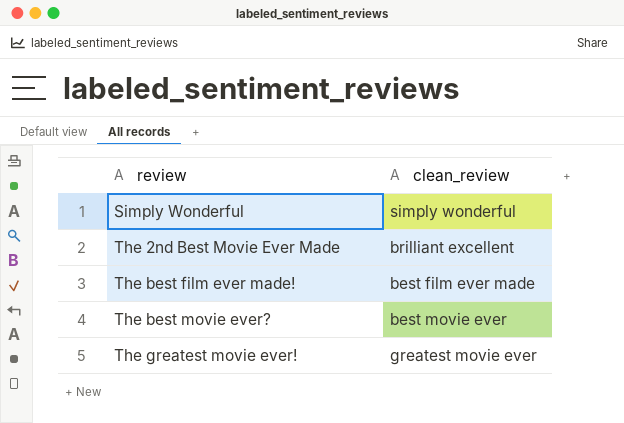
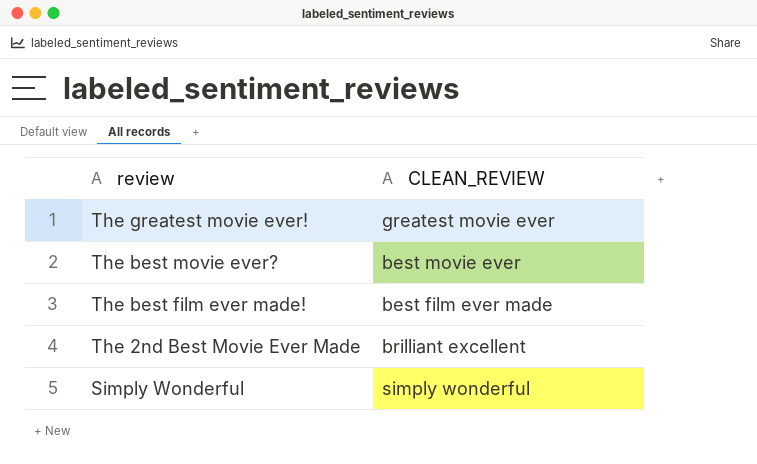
row order: review ascending -> review descending
column name: clean_review -> CLEAN_REVIEW

